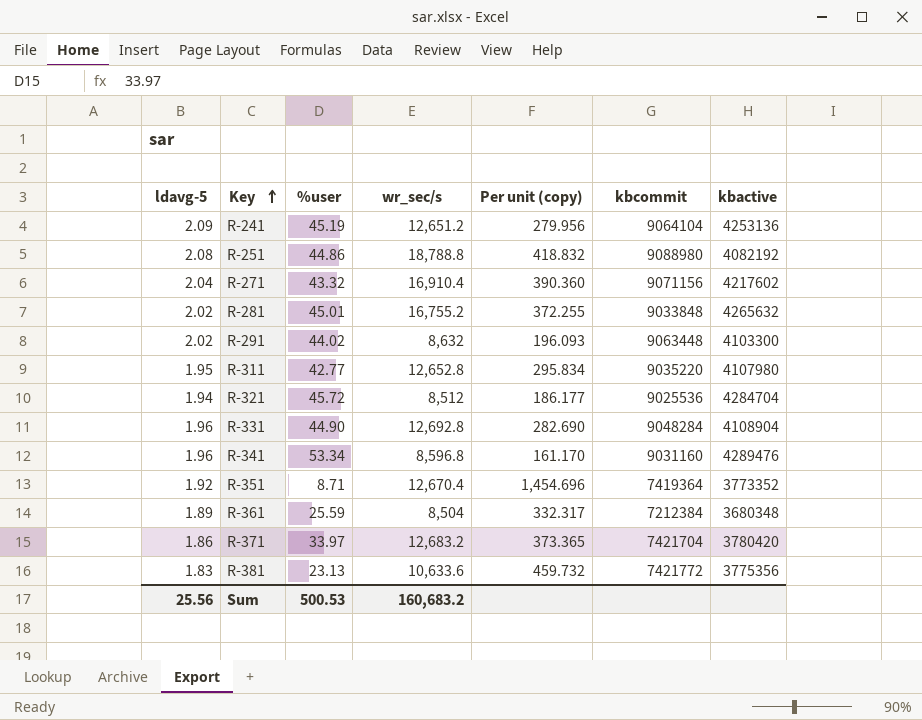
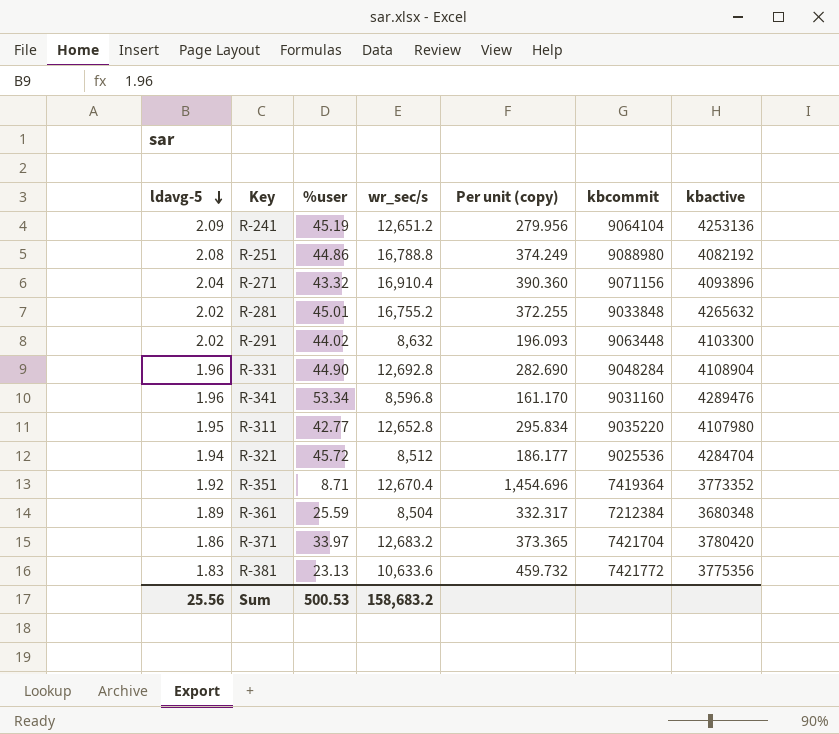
row order: Key ascending -> ldavg-5 descending
R-251 | wr_sec/s: 18,788.8 -> 16,788.8
R-251 | Per unit (copy): 418.832 -> 374.249
R-271 | kbactive: 4217602 -> 4093896
Sum | wr_sec/s: 160,683.2 -> 158,683.2

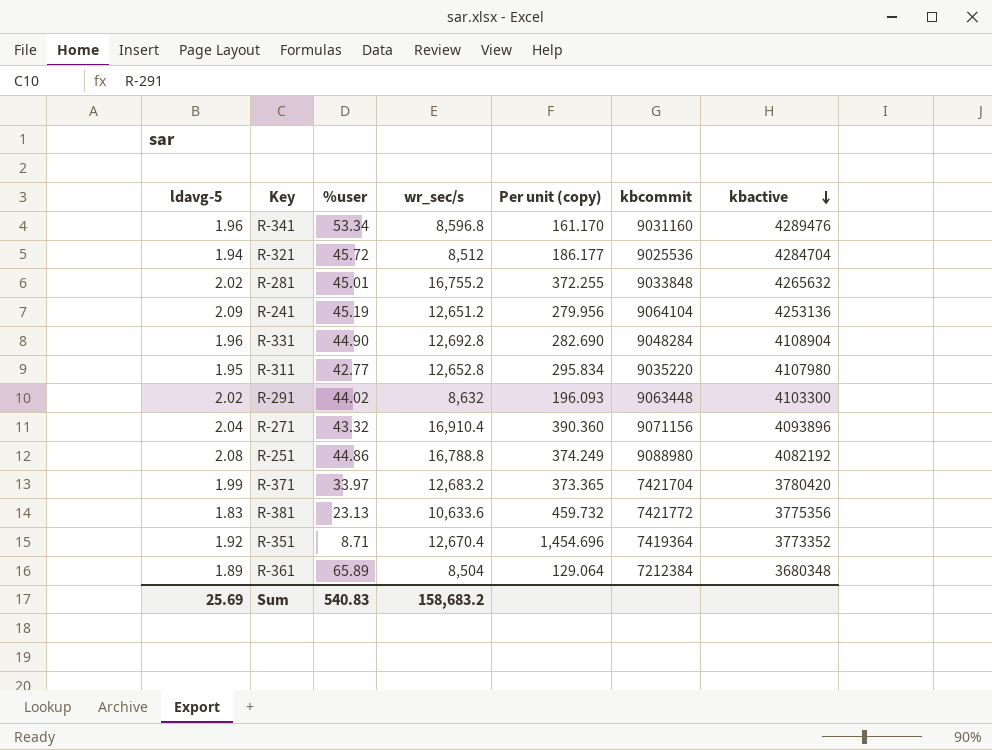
row order: ldavg-5 descending -> kbactive descending
R-371 | ldavg-5: 1.86 -> 1.99
R-361 | %user: 25.59 -> 65.89
R-361 | Per unit (copy): 332.317 -> 129.064
Sum | ldavg-5: 25.56 -> 25.69
Sum | %user: 500.53 -> 540.83

